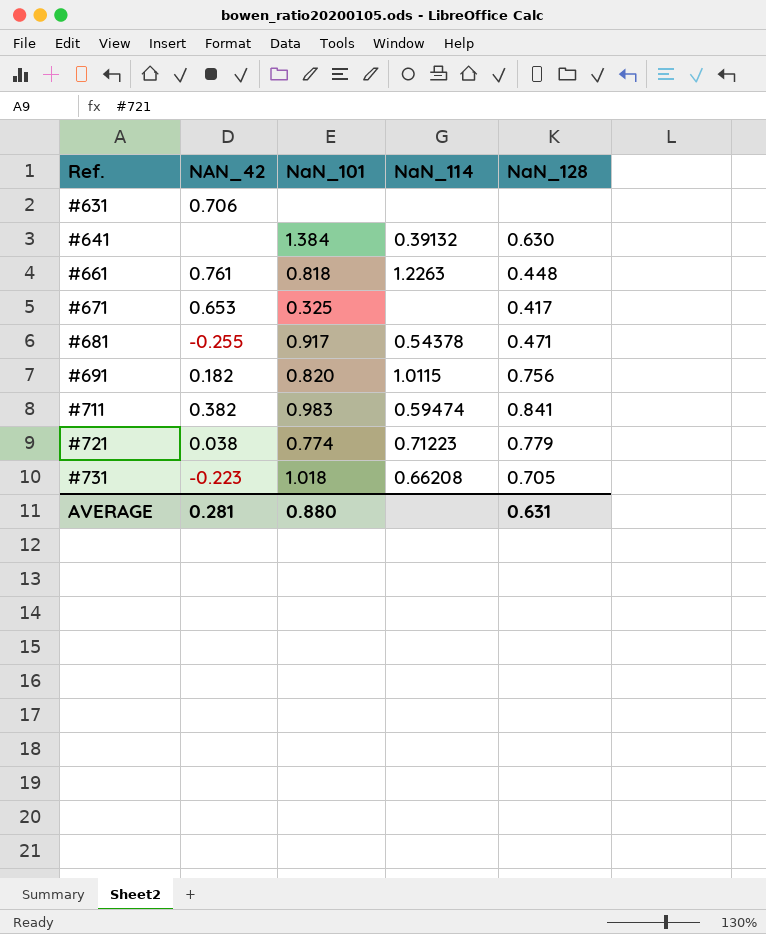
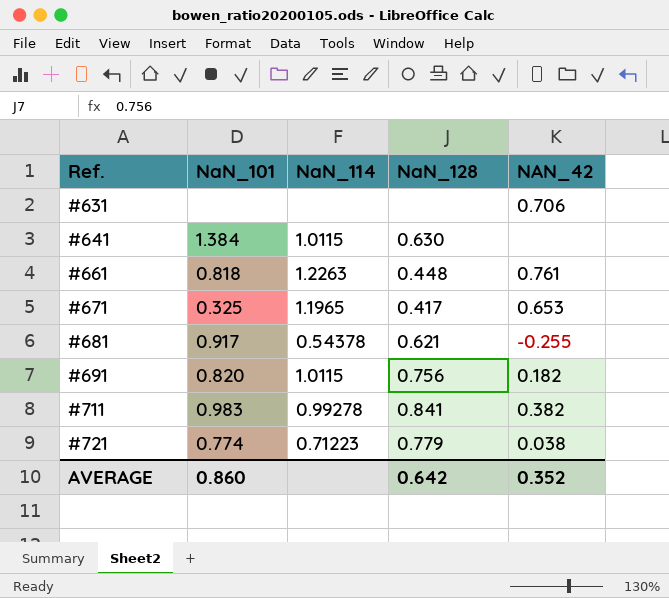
column NAN_42 | position: 2 -> 5
row #731: -0.223 | 1.018 | 0.66208 | 0.705 -> none
#641 | NaN_114: 0.39132 -> 1.0115
#671 | NaN_114: none -> 1.1965
#681 | NaN_128: 0.471 -> 0.621
#711 | NaN_114: 0.59474 -> 0.99278
AVERAGE | NaN_101: 0.880 -> 0.860
AVERAGE | NaN_128: 0.631 -> 0.642
AVERAGE | NAN_42: 0.281 -> 0.352

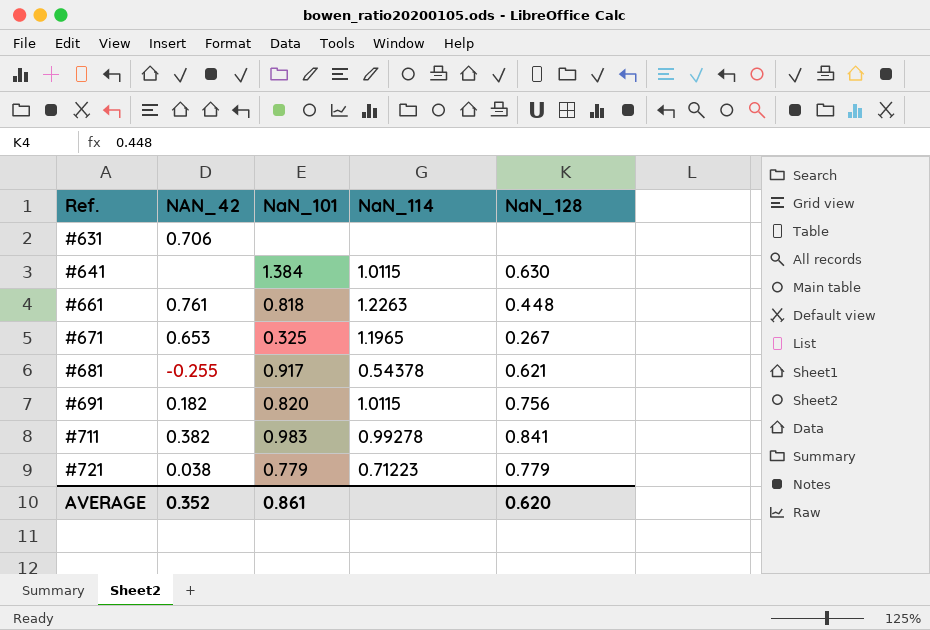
column NAN_42 | position: 5 -> 2
#671 | NaN_128: 0.417 -> 0.267
#721 | NaN_101: 0.774 -> 0.779
AVERAGE | NaN_101: 0.860 -> 0.861
AVERAGE | NaN_128: 0.642 -> 0.620

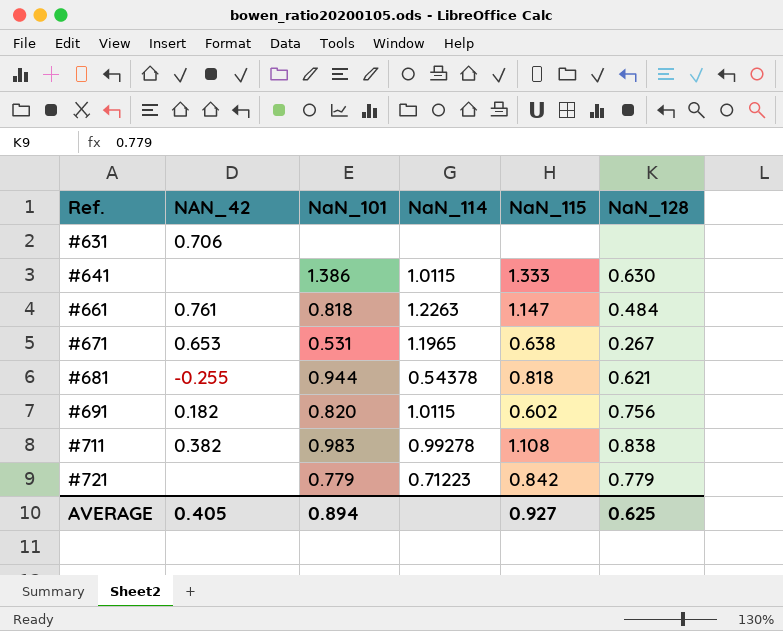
column NaN_115 | position: none -> 5
#641 | NaN_101: 1.384 -> 1.386
#661 | NaN_128: 0.448 -> 0.484
#671 | NaN_101: 0.325 -> 0.531
#681 | NaN_101: 0.917 -> 0.944
#711 | NaN_128: 0.841 -> 0.838
#721 | NAN_42: 0.038 -> none
AVERAGE | NAN_42: 0.352 -> 0.405
AVERAGE | NaN_101: 0.861 -> 0.894
AVERAGE | NaN_128: 0.620 -> 0.625

